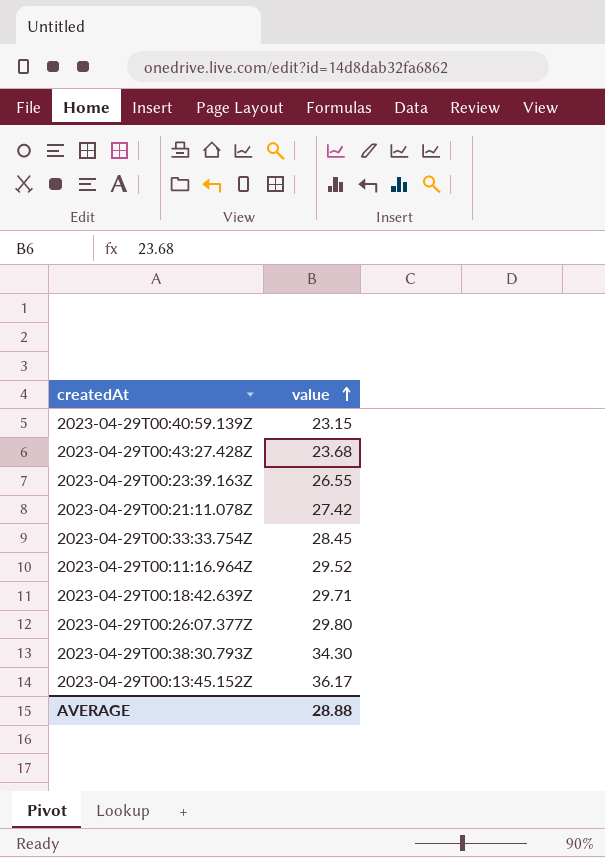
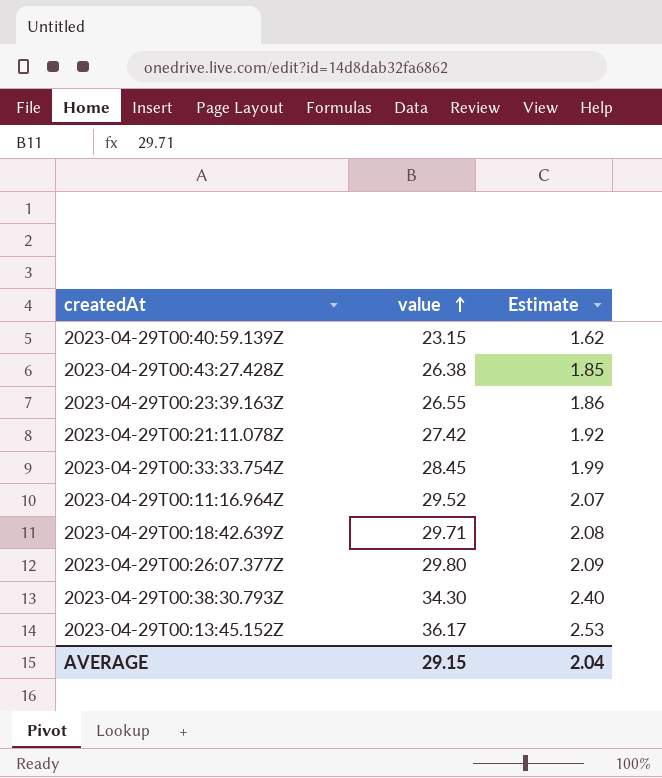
column Estimate | formula: none -> [value] * 0.07
2023-04-29T00:43:27.428Z | value: 23.68 -> 26.38
AVERAGE | value: 28.88 -> 29.15

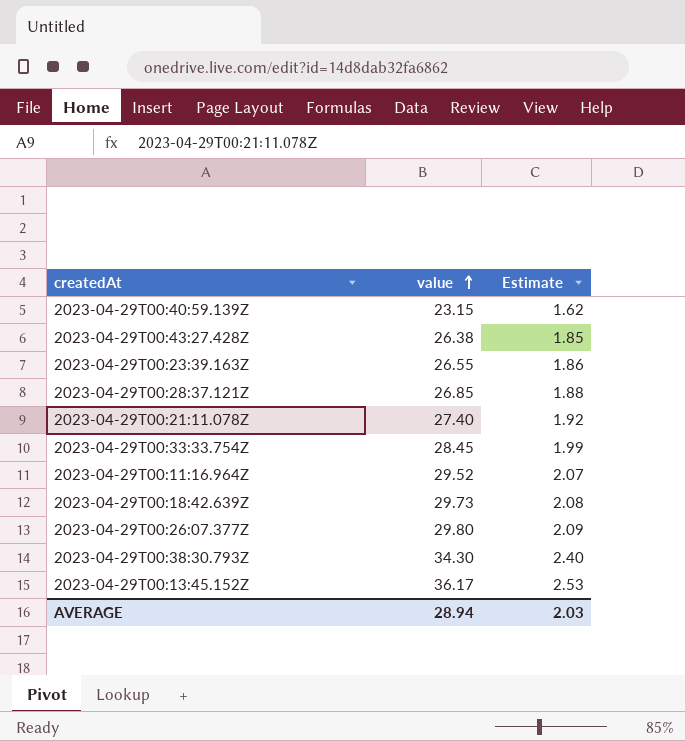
row 2023-04-29T00:28:37.121Z: none -> 26.85 | 1.88
2023-04-29T00:21:11.078Z | value: 27.42 -> 27.40
2023-04-29T00:18:42.639Z | value: 29.71 -> 29.73
AVERAGE | value: 29.15 -> 28.94
AVERAGE | Estimate: 2.04 -> 2.03

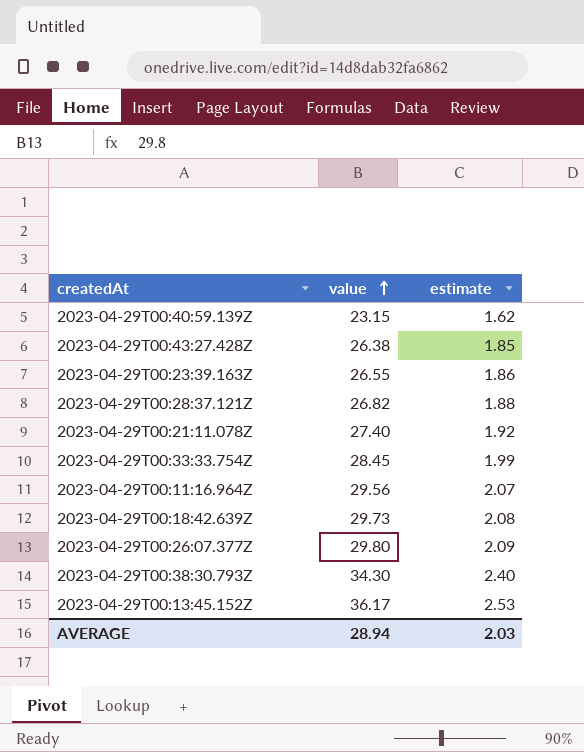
column name: Estimate -> estimate
2023-04-29T00:28:37.121Z | value: 26.85 -> 26.82
2023-04-29T00:11:16.964Z | value: 29.52 -> 29.56

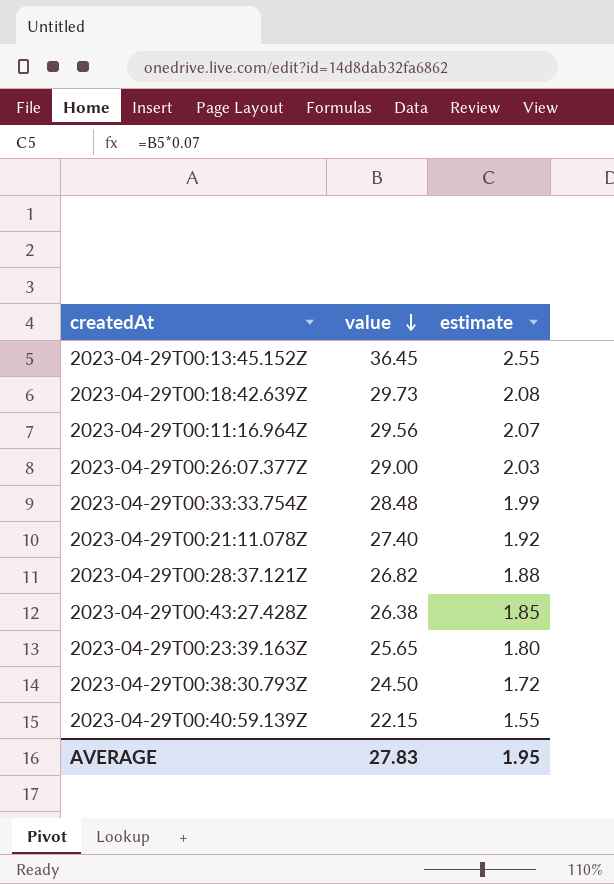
row order: value ascending -> value descending
2023-04-29T00:13:45.152Z | value: 36.17 -> 36.45
2023-04-29T00:13:45.152Z | estimate: 2.53 -> 2.55
2023-04-29T00:26:07.377Z | value: 29.80 -> 29.00
2023-04-29T00:26:07.377Z | estimate: 2.09 -> 2.03
2023-04-29T00:33:33.754Z | value: 28.45 -> 28.48
2023-04-29T00:23:39.163Z | value: 26.55 -> 25.65
2023-04-29T00:23:39.163Z | estimate: 1.86 -> 1.80
2023-04-29T00:38:30.793Z | value: 34.30 -> 24.50
2023-04-29T00:38:30.793Z | estimate: 2.40 -> 1.72
2023-04-29T00:40:59.139Z | value: 23.15 -> 22.15
2023-04-29T00:40:59.139Z | estimate: 1.62 -> 1.55
AVERAGE | value: 28.94 -> 27.83
AVERAGE | estimate: 2.03 -> 1.95

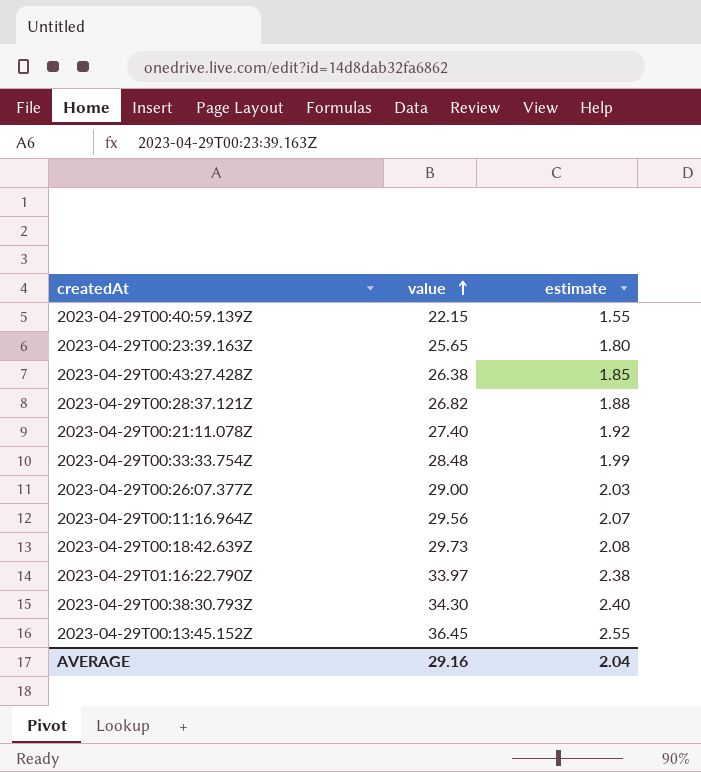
row order: value descending -> value ascending
row 2023-04-29T01:16:22.790Z: none -> 33.97 | 2.38
2023-04-29T00:38:30.793Z | value: 24.50 -> 34.30
2023-04-29T00:38:30.793Z | estimate: 1.72 -> 2.40
AVERAGE | value: 27.83 -> 29.16
AVERAGE | estimate: 1.95 -> 2.04

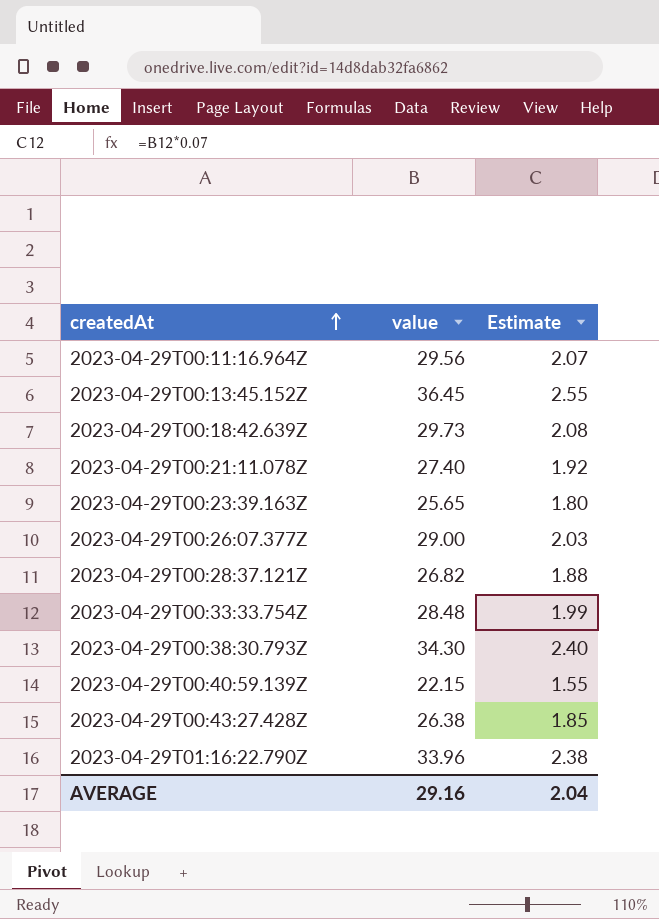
row order: value ascending -> createdAt ascending
column name: estimate -> Estimate
2023-04-29T01:16:22.790Z | value: 33.97 -> 33.96

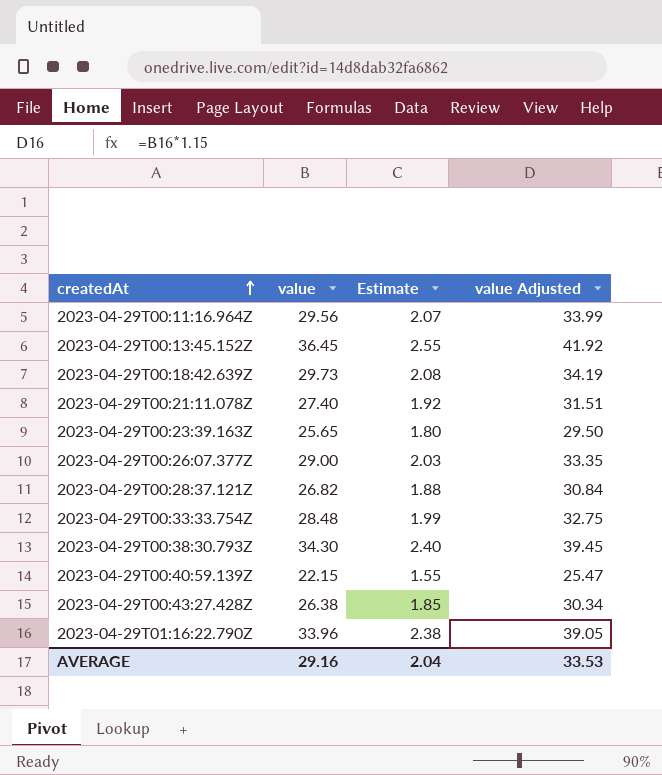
column value Adjusted | formula: none -> [value] * 1.15

